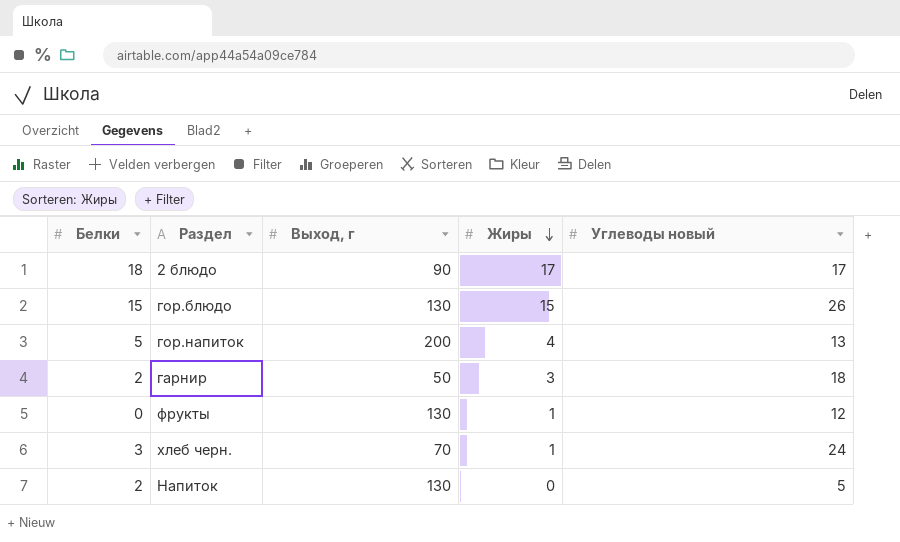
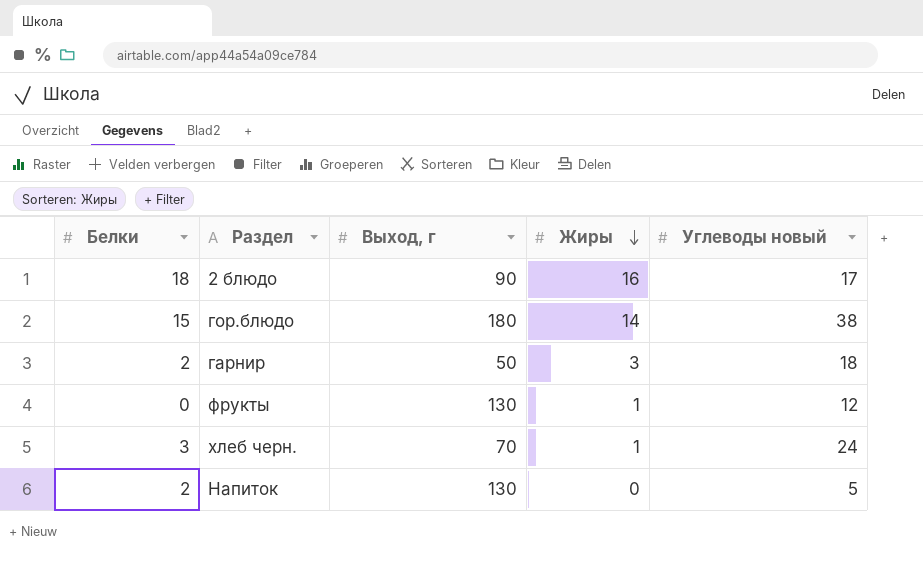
row гор.напиток: 5 | 200 | 4 | 13 -> none
2 блюдо | Жиры: 17 -> 16
гор.блюдо | Выход, г: 130 -> 180
гор.блюдо | Жиры: 15 -> 14
гор.блюдо | Углеводы новый: 26 -> 38

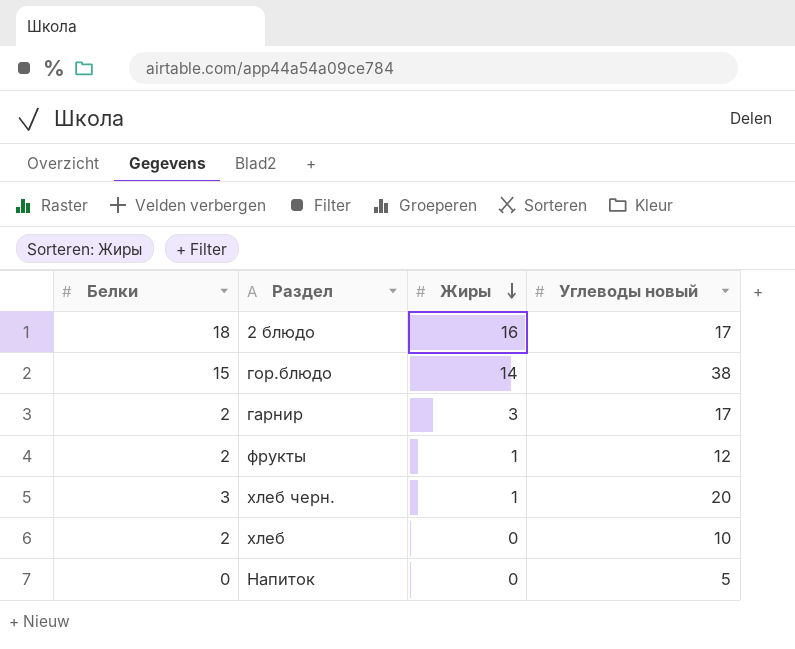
column Выход, г | position: 3 -> none
гарнир | Углеводы новый: 18 -> 17
фрукты | Белки: 0 -> 2
хлеб черн. | Углеводы новый: 24 -> 20
row хлеб: none -> 2 | 0 | 10
Напиток | Белки: 2 -> 0

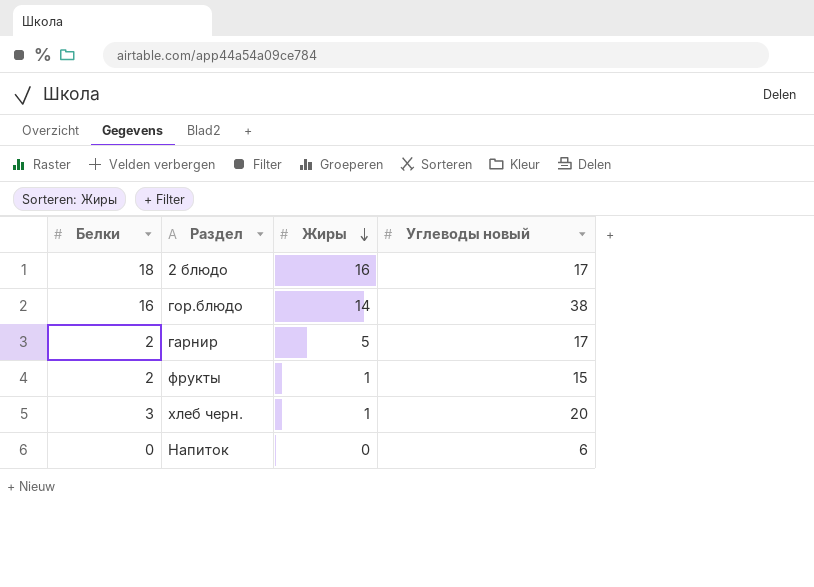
row хлеб: 2 | 0 | 10 -> none
гор.блюдо | Белки: 15 -> 16
гарнир | Жиры: 3 -> 5
фрукты | Углеводы новый: 12 -> 15
Напиток | Углеводы новый: 5 -> 6

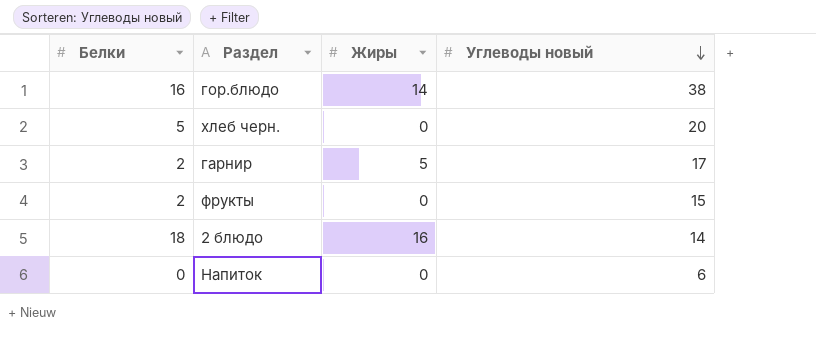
row order: Жиры descending -> Углеводы новый descending
хлеб черн. | Белки: 3 -> 5
хлеб черн. | Жиры: 1 -> 0
фрукты | Жиры: 1 -> 0
2 блюдо | Углеводы новый: 17 -> 14

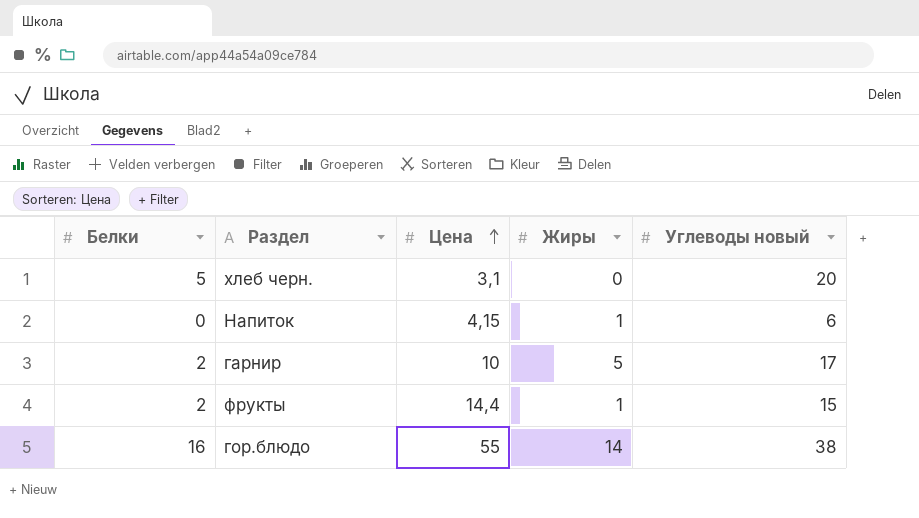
row order: Углеводы новый descending -> Цена ascending
column Цена | position: none -> 3
row 2 блюдо: 18 | 16 | 14 -> none
Напиток | Жиры: 0 -> 1
фрукты | Жиры: 0 -> 1

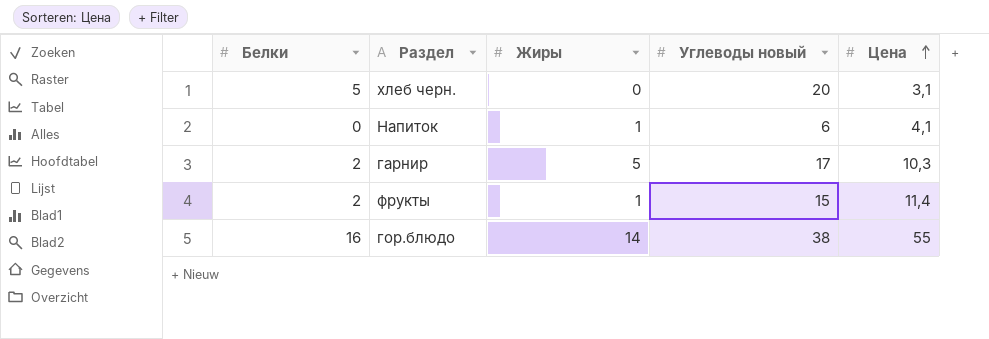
column Цена | position: 3 -> 5
Напиток | Цена: 4,15 -> 4,1
гарнир | Цена: 10 -> 10,3
фрукты | Цена: 14,4 -> 11,4

